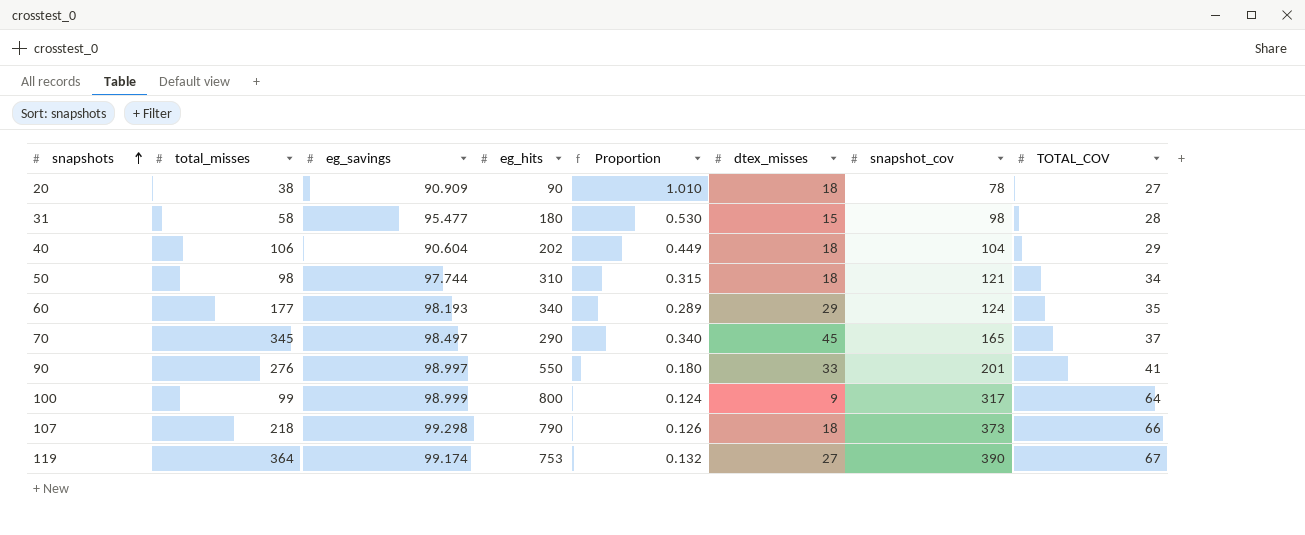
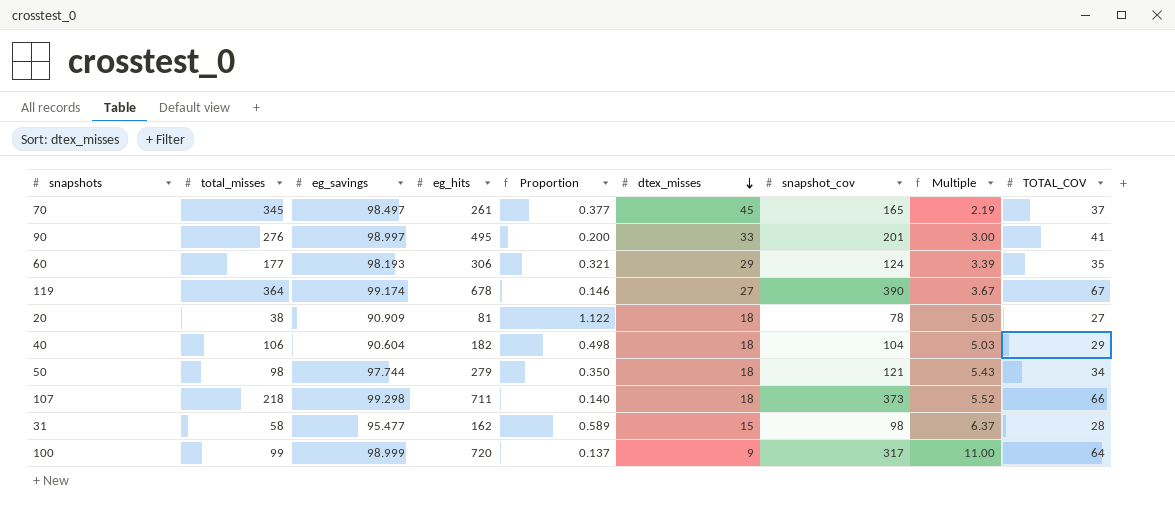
row order: snapshots ascending -> dtex_misses descending
column Multiple | formula: none -> [eg_savings] / [dtex_misses]
70 | eg_hits: 290 -> 261
70 | Proportion: 0.340 -> 0.377
90 | eg_hits: 550 -> 495
90 | Proportion: 0.180 -> 0.200
60 | eg_hits: 340 -> 306
60 | Proportion: 0.289 -> 0.321
119 | eg_hits: 753 -> 678
119 | Proportion: 0.132 -> 0.146
20 | eg_hits: 90 -> 81
20 | Proportion: 1.010 -> 1.122
40 | eg_hits: 202 -> 182
40 | Proportion: 0.449 -> 0.498
50 | eg_hits: 310 -> 279
50 | Proportion: 0.315 -> 0.350
107 | eg_hits: 790 -> 711
107 | Proportion: 0.126 -> 0.140
31 | eg_hits: 180 -> 162
31 | Proportion: 0.530 -> 0.589
100 | eg_hits: 800 -> 720
100 | Proportion: 0.124 -> 0.137

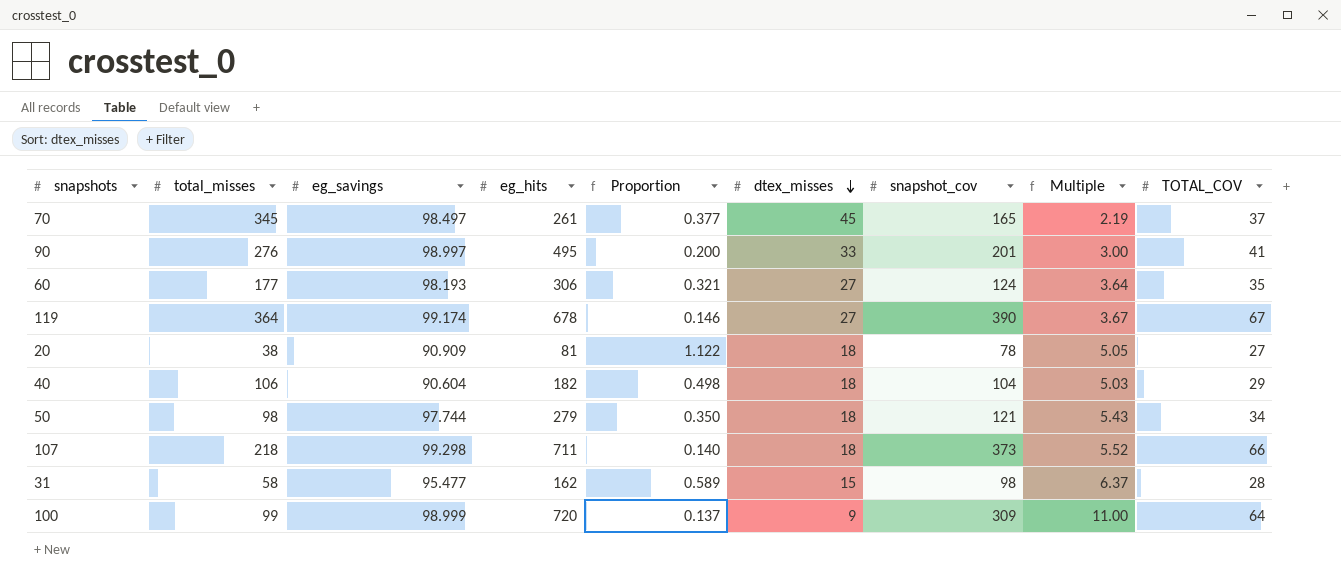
60 | dtex_misses: 29 -> 27
60 | Multiple: 3.39 -> 3.64
100 | snapshot_cov: 317 -> 309

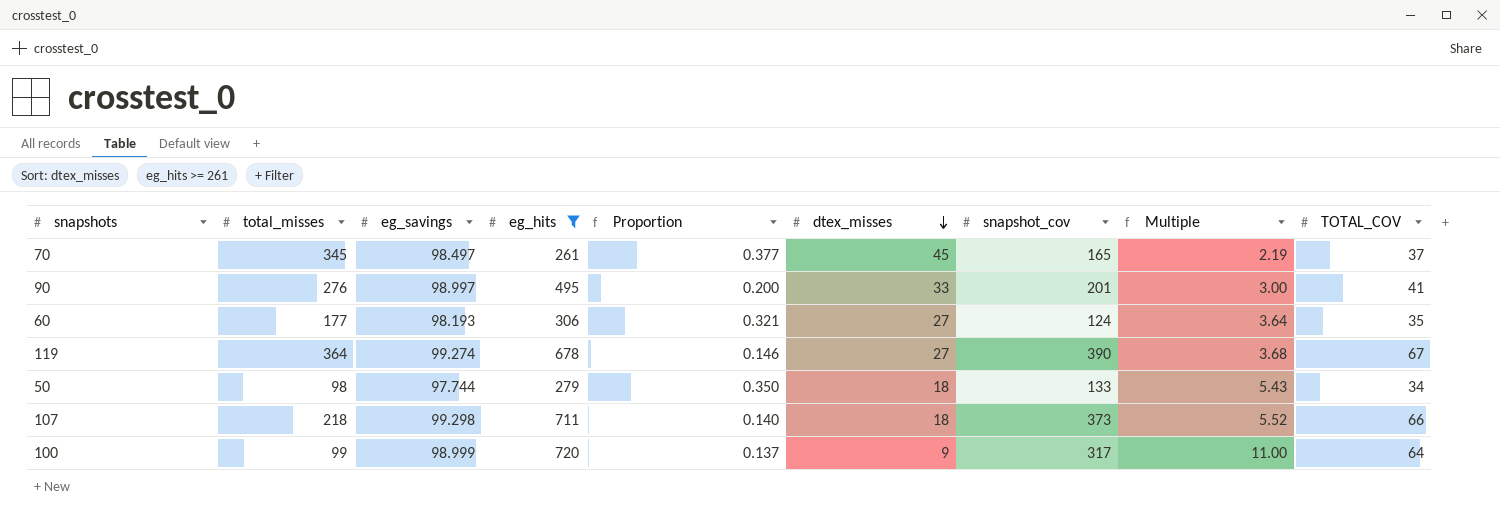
filter: none -> eg_hits >= 261
119 | eg_savings: 99.174 -> 99.274
119 | Multiple: 3.67 -> 3.68
50 | snapshot_cov: 121 -> 133
100 | snapshot_cov: 309 -> 317

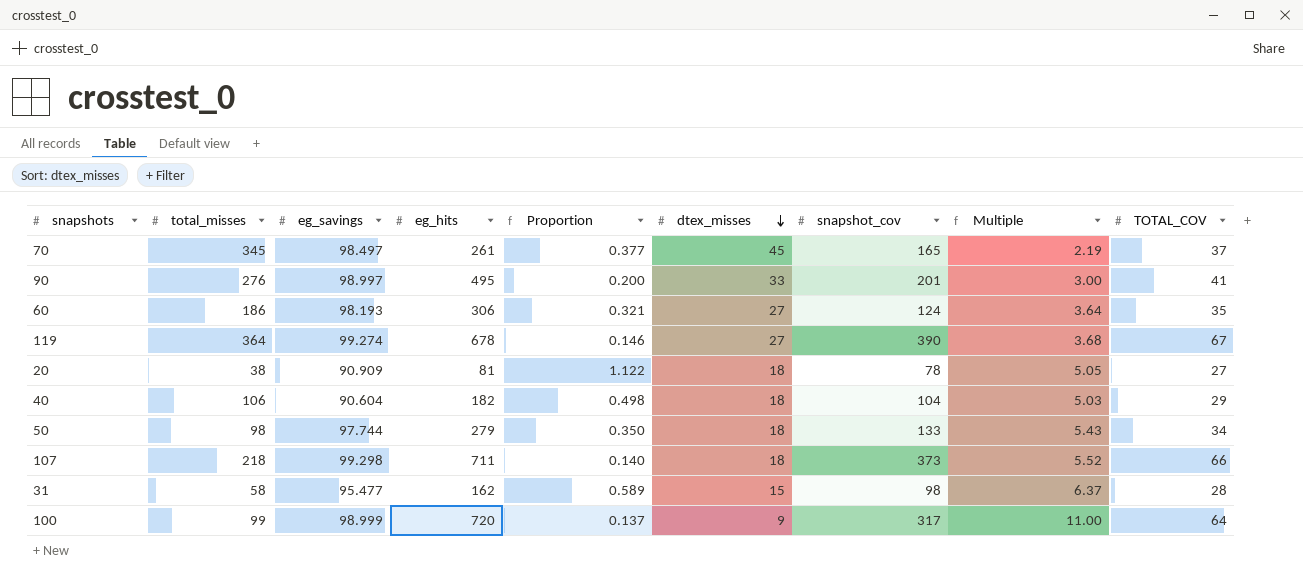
filter: eg_hits >= 261 -> none
60 | total_misses: 177 -> 186

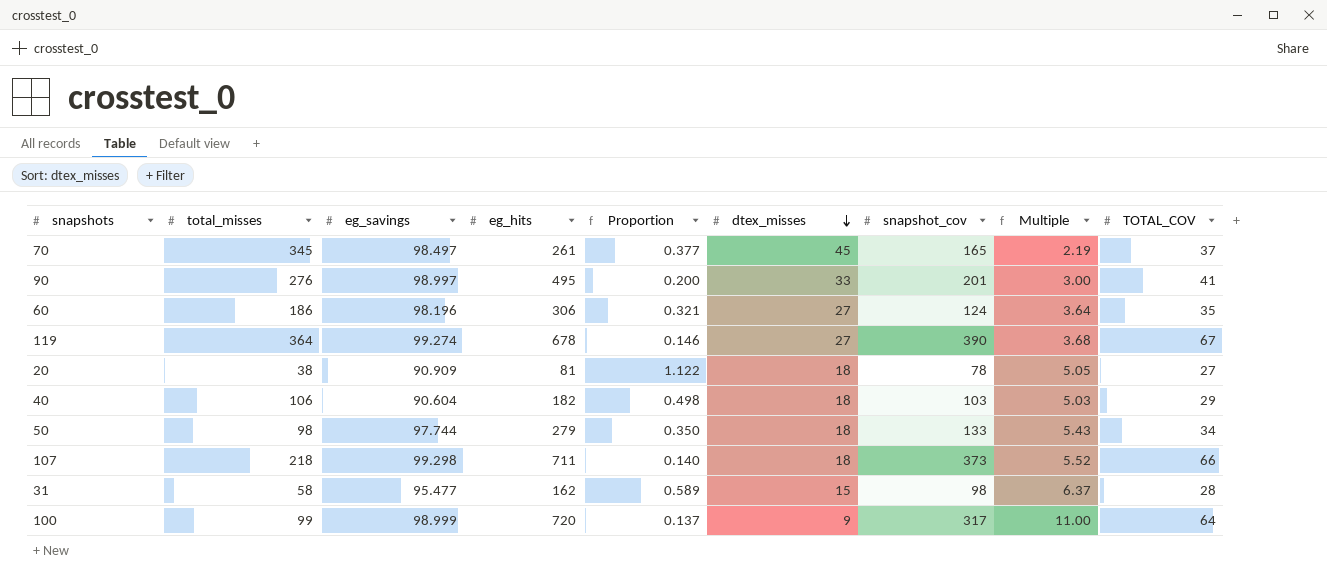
60 | eg_savings: 98.193 -> 98.196
40 | snapshot_cov: 104 -> 103

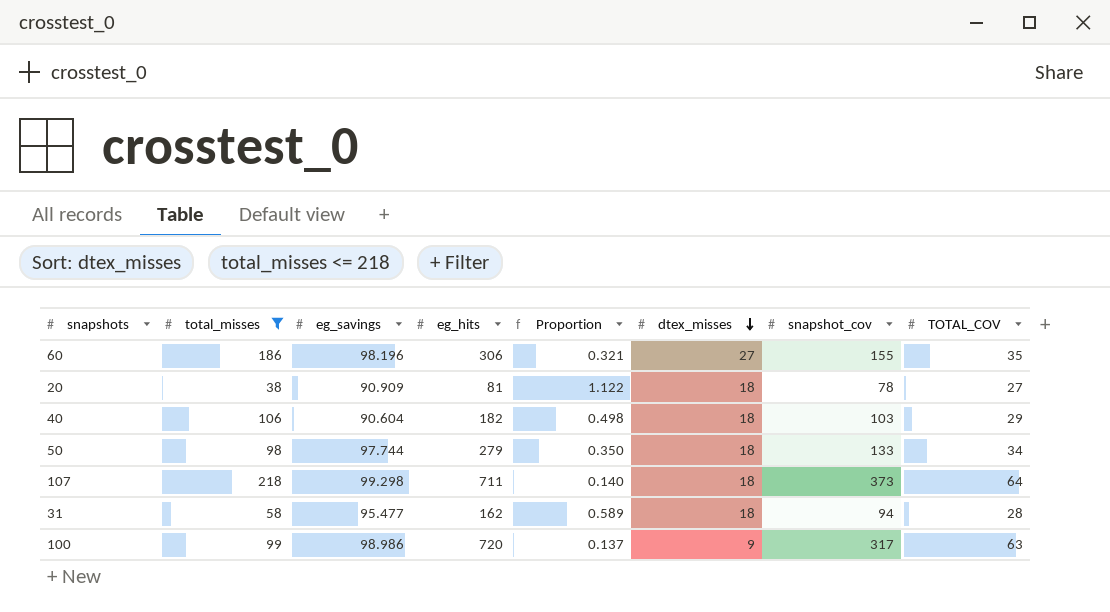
filter: none -> total_misses <= 218
column Multiple | formula: [eg_savings] / [dtex_misses] -> none
60 | snapshot_cov: 124 -> 155
107 | TOTAL_COV: 66 -> 64
31 | dtex_misses: 15 -> 18
31 | snapshot_cov: 98 -> 94
100 | eg_savings: 98.999 -> 98.986
100 | TOTAL_COV: 64 -> 63

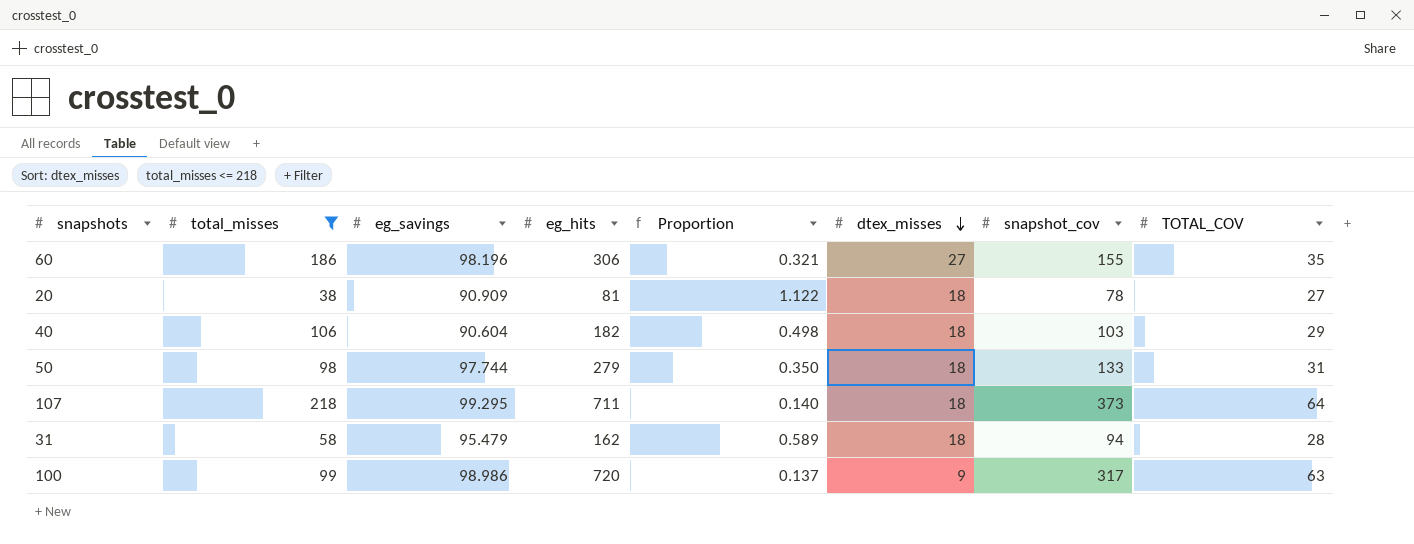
50 | TOTAL_COV: 34 -> 31
107 | eg_savings: 99.298 -> 99.295
31 | eg_savings: 95.477 -> 95.479

